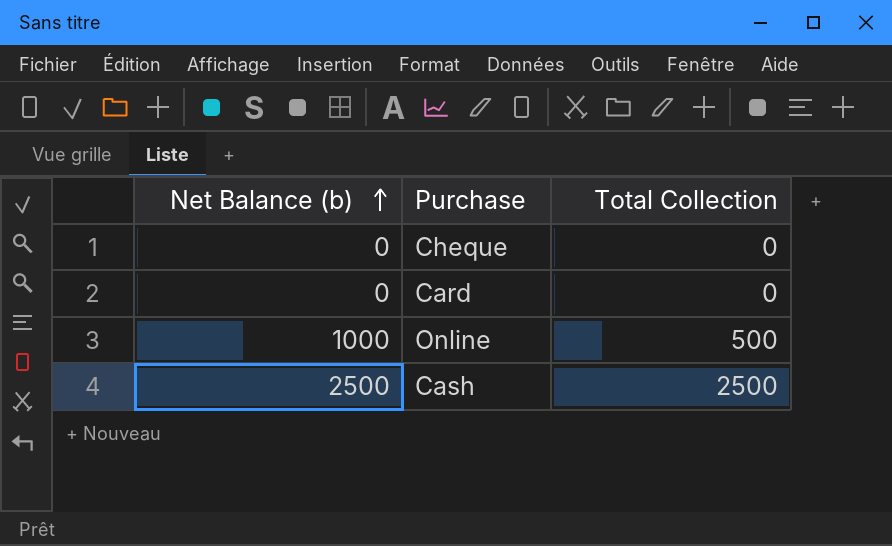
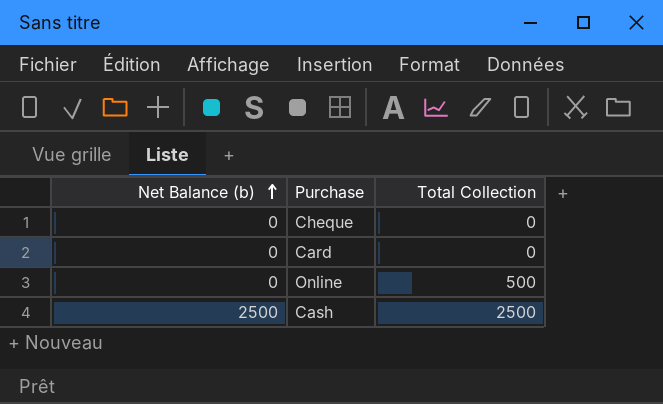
Online | Net Balance (b): 1000 -> 0

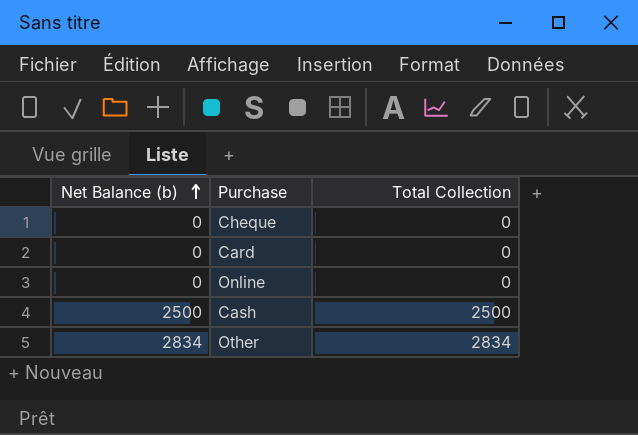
Online | Total Collection: 500 -> 0
row Other: none -> 2834 | 2834

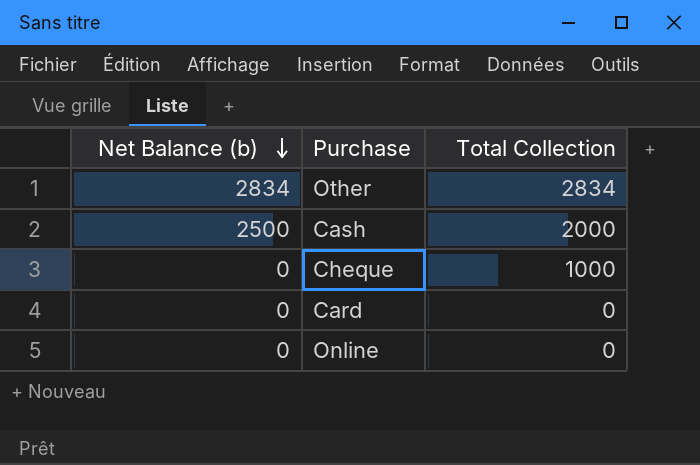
row order: Net Balance (b) ascending -> Net Balance (b) descending
Cash | Total Collection: 2500 -> 2000
Cheque | Total Collection: 0 -> 1000

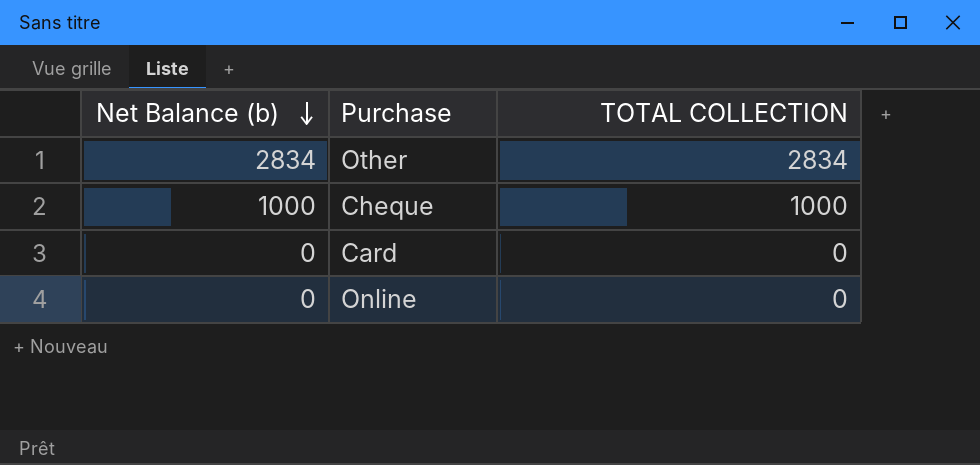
column name: Total Collection -> TOTAL COLLECTION
row Cash: 2500 | 2000 -> none
Cheque | Net Balance (b): 0 -> 1000

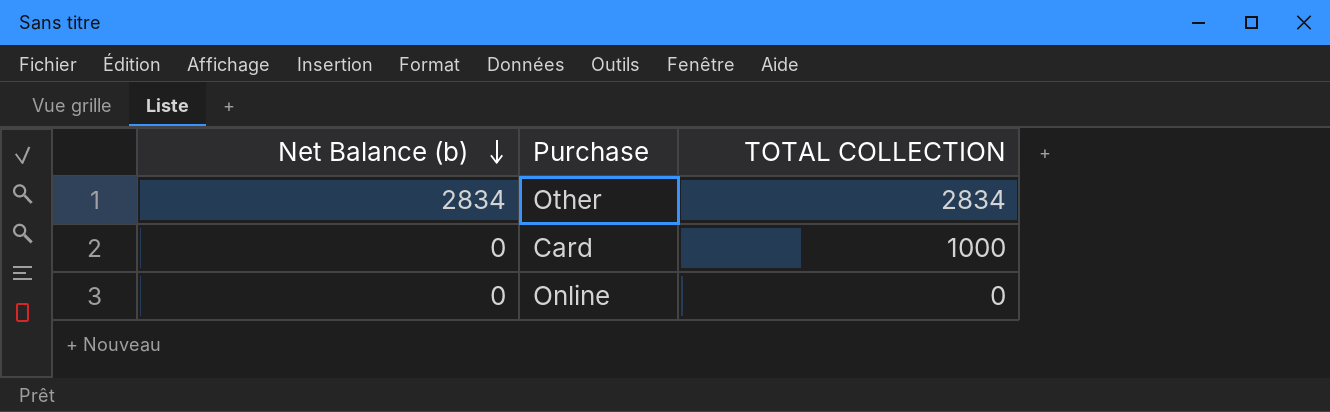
row Cheque: 1000 | 1000 -> none
Card | TOTAL COLLECTION: 0 -> 1000

